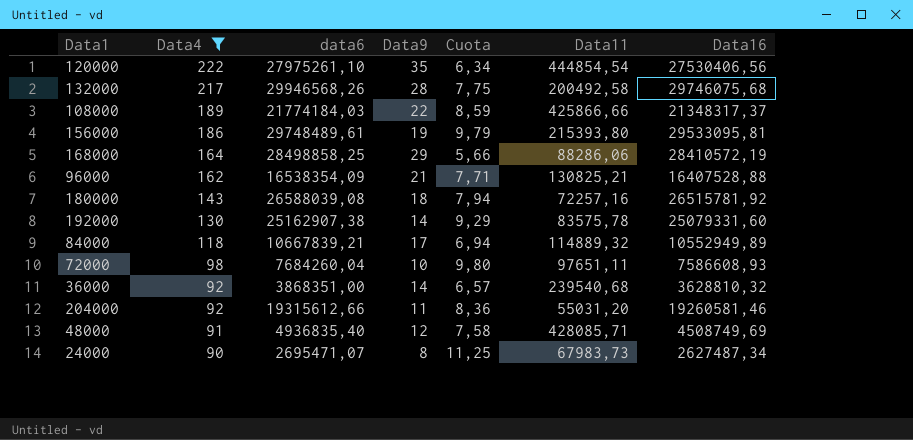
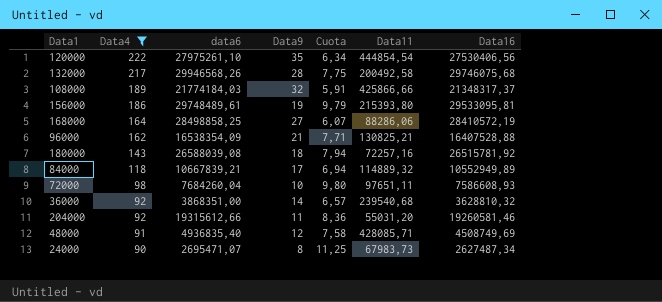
row 192000: 130 | 25162907,38 | 14 | 9,29 | 83575,78 | 25079331,60 -> none
108000 | Data9: 22 -> 32
108000 | Cuota: 8,59 -> 5,91
168000 | Data9: 29 -> 27
168000 | Cuota: 5,66 -> 6,07

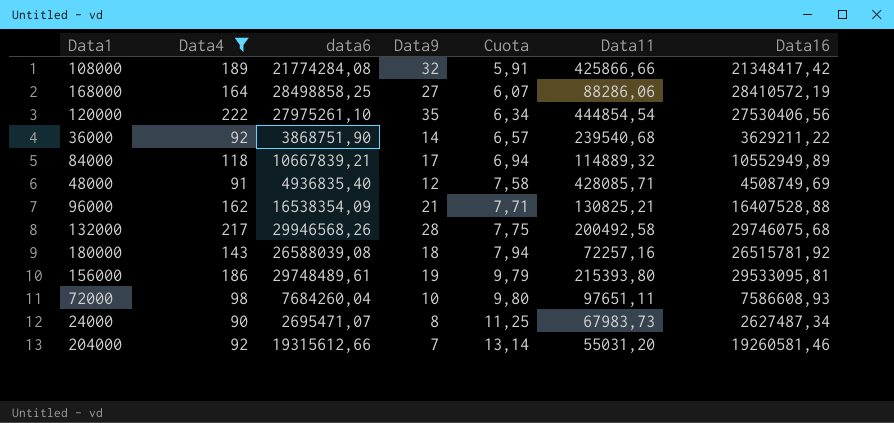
row order: Data4 descending -> Cuota ascending
108000 | data6: 21774184,03 -> 21774284,08
108000 | Data16: 21348317,37 -> 21348417,42
36000 | data6: 3868351,00 -> 3868751,90
36000 | Data16: 3628810,32 -> 3629211,22
204000 | Data9: 11 -> 7
204000 | Cuota: 8,36 -> 13,14

